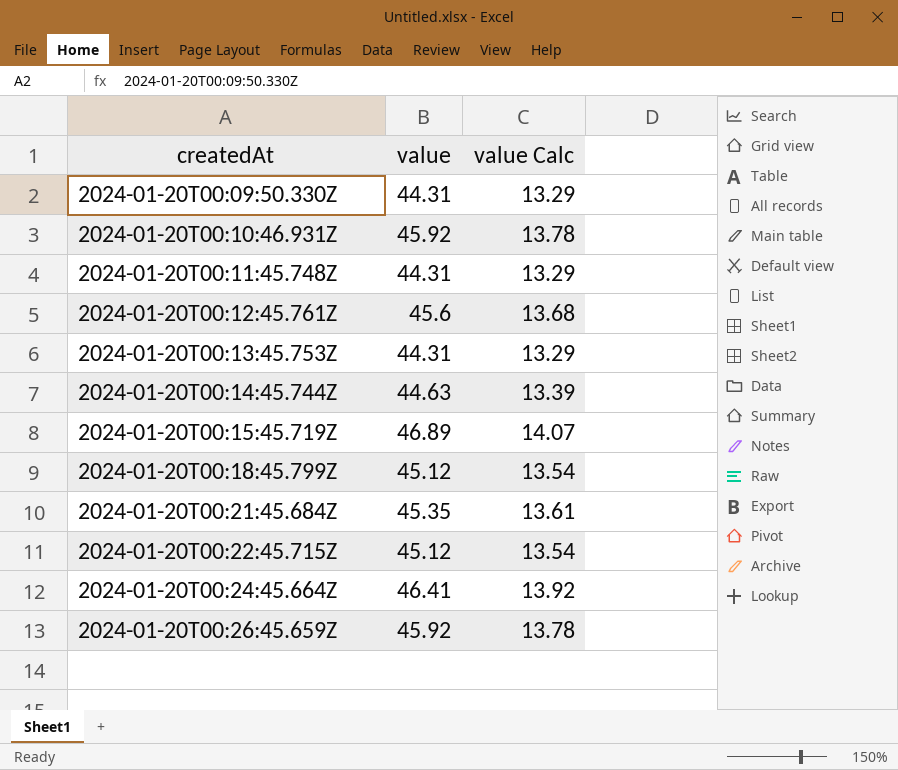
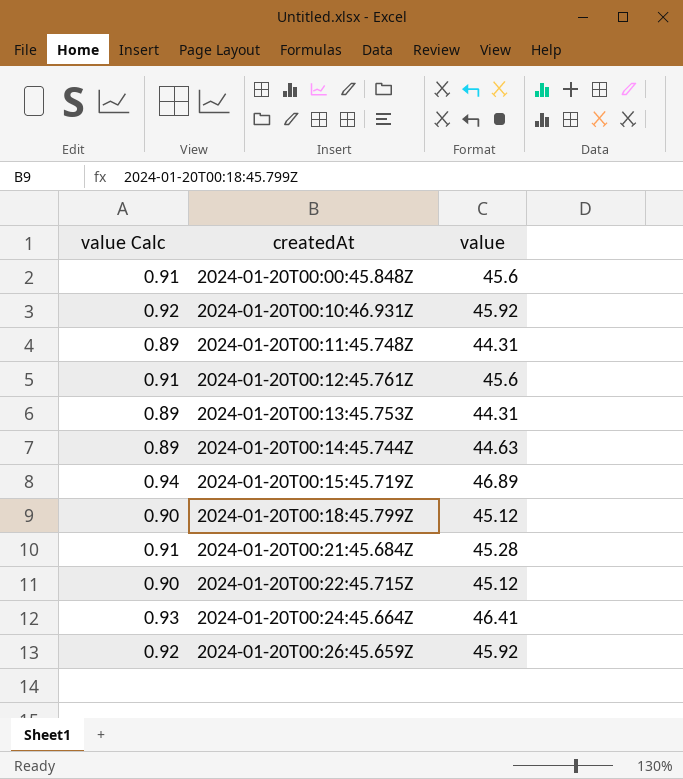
column value Calc | formula: [value] * 0.3 -> [value] * 0.02
column value Calc | position: 3 -> 1
row 2024-01-20T00:09:50.330Z: 44.31 | 13.29 -> none
row 2024-01-20T00:00:45.848Z: none -> 0.91 | 45.6
2024-01-20T00:21:45.684Z | value: 45.35 -> 45.28

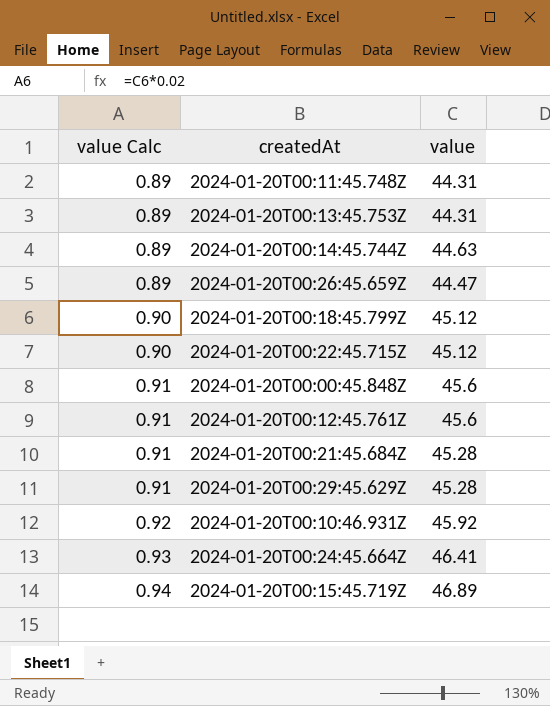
row order: createdAt ascending -> value Calc ascending
2024-01-20T00:26:45.659Z | value Calc: 0.92 -> 0.89
2024-01-20T00:26:45.659Z | value: 45.92 -> 44.47
row 2024-01-20T00:29:45.629Z: none -> 0.91 | 45.28

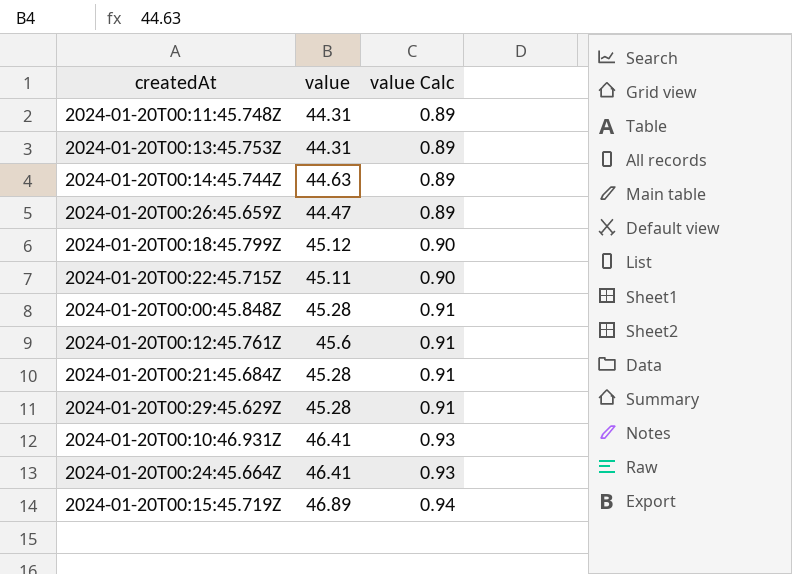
column value Calc | position: 1 -> 3
2024-01-20T00:22:45.715Z | value: 45.12 -> 45.11
2024-01-20T00:00:45.848Z | value: 45.6 -> 45.28
2024-01-20T00:10:46.931Z | value: 45.92 -> 46.41
2024-01-20T00:10:46.931Z | value Calc: 0.92 -> 0.93

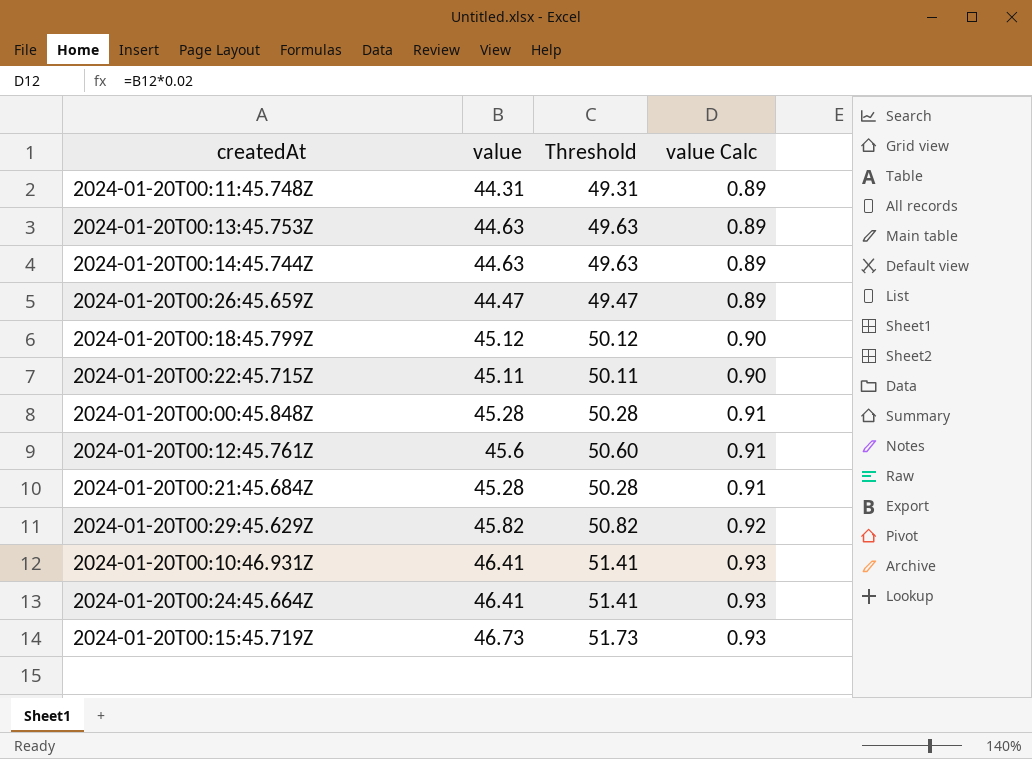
column Threshold | formula: none -> [value] + 5
2024-01-20T00:13:45.753Z | value: 44.31 -> 44.63
2024-01-20T00:29:45.629Z | value: 45.28 -> 45.82
2024-01-20T00:29:45.629Z | value Calc: 0.91 -> 0.92
2024-01-20T00:15:45.719Z | value: 46.89 -> 46.73
2024-01-20T00:15:45.719Z | value Calc: 0.94 -> 0.93

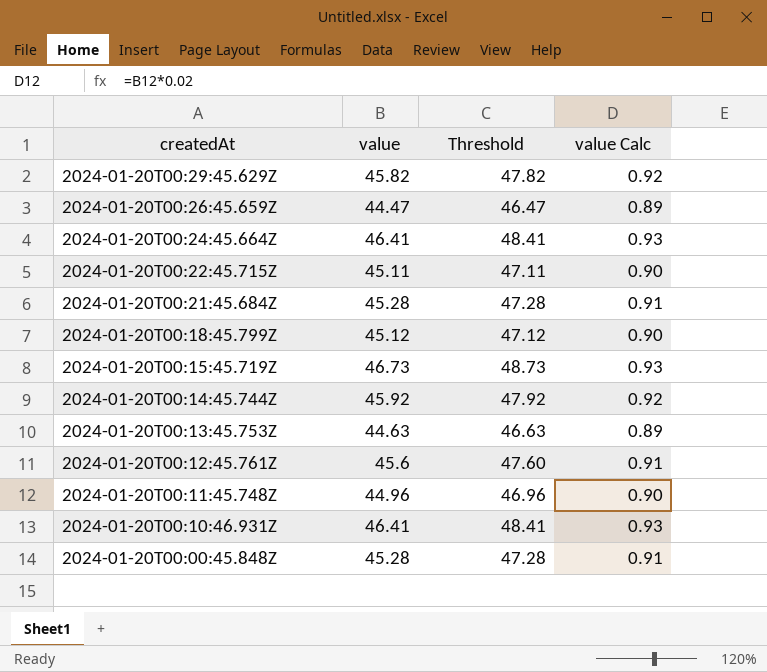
row order: value Calc ascending -> createdAt descending
column Threshold | formula: [value] + 5 -> [value] + 2
2024-01-20T00:14:45.744Z | value: 44.63 -> 45.92
2024-01-20T00:14:45.744Z | value Calc: 0.89 -> 0.92
2024-01-20T00:11:45.748Z | value: 44.31 -> 44.96
2024-01-20T00:11:45.748Z | value Calc: 0.89 -> 0.90

